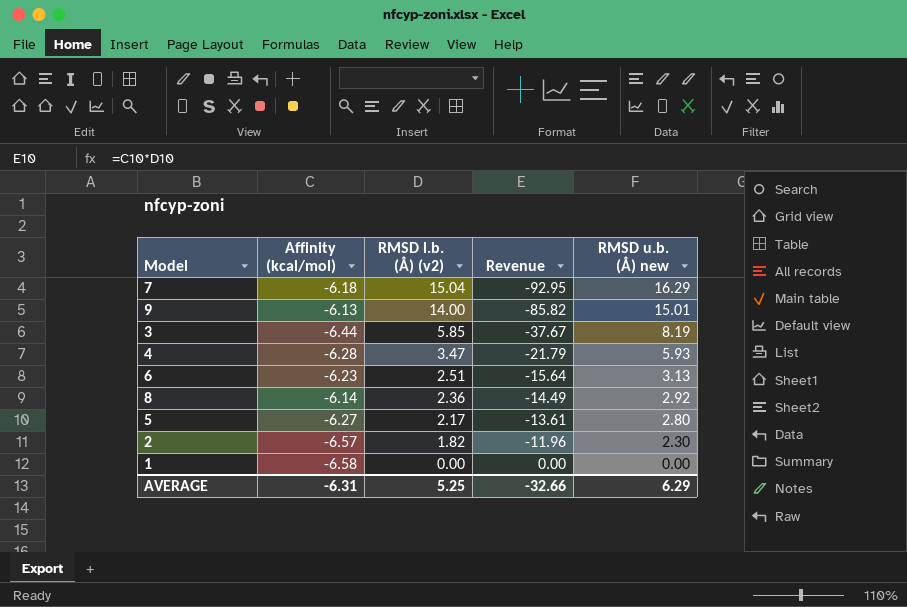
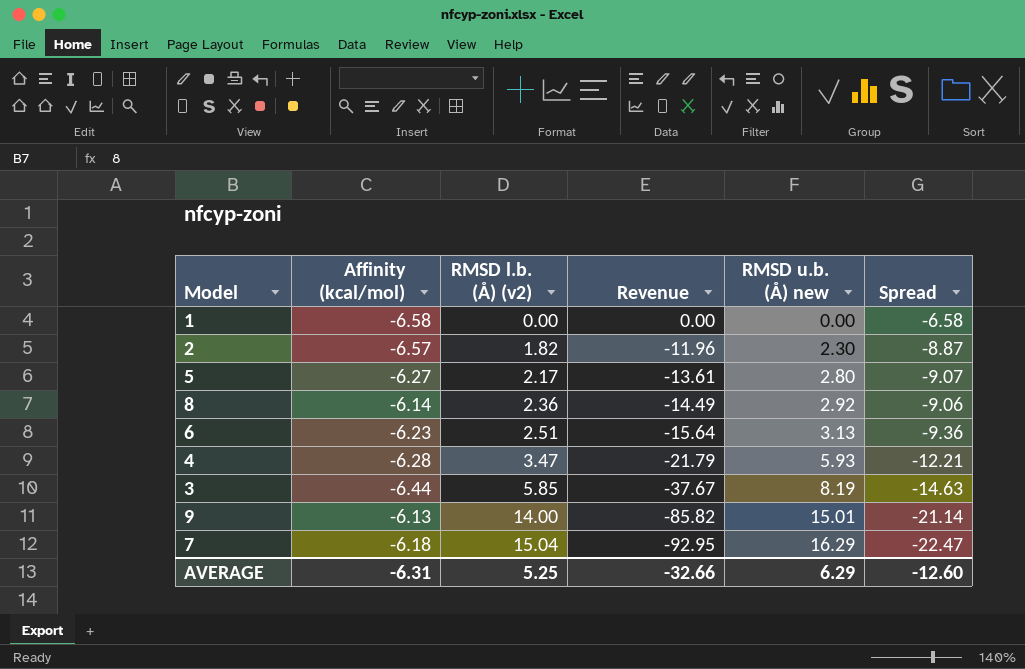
row order: RMSD l.b. (Å) (v2) descending -> RMSD l.b. (Å) (v2) ascending
column Spread | formula: none -> [Affinity (kcal/mol)] - [RMSD u.b. (Å) new]

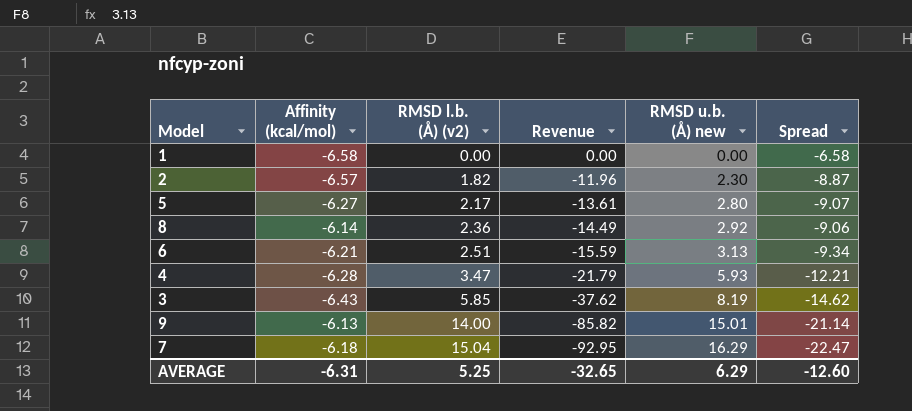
6 | Affinity (kcal/mol): -6.23 -> -6.21
6 | Revenue: -15.64 -> -15.59
6 | Spread: -9.36 -> -9.34
3 | Affinity (kcal/mol): -6.44 -> -6.43
3 | Revenue: -37.67 -> -37.62
3 | Spread: -14.63 -> -14.62
AVERAGE | Revenue: -32.66 -> -32.65

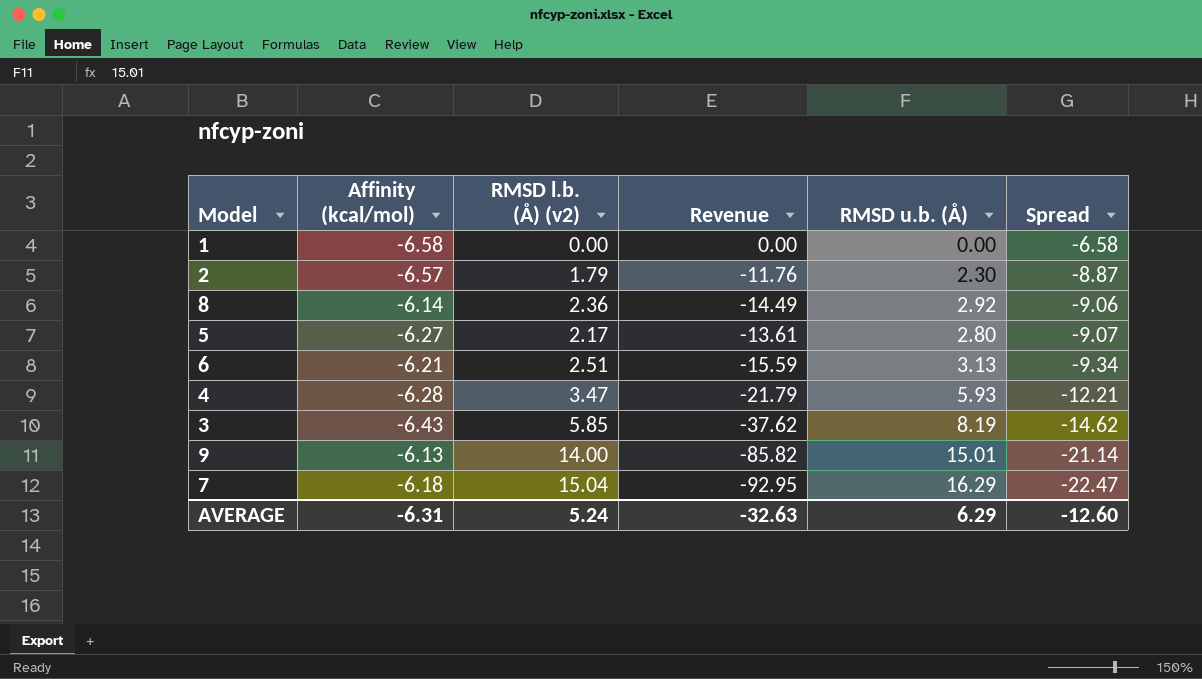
row order: RMSD l.b. (Å) (v2) ascending -> Spread descending
column name: RMSD u.b. (Å) new -> RMSD u.b. (Å)
2 | RMSD l.b. (Å) (v2): 1.82 -> 1.79
2 | Revenue: -11.96 -> -11.76
AVERAGE | RMSD l.b. (Å) (v2): 5.25 -> 5.24
AVERAGE | Revenue: -32.65 -> -32.63

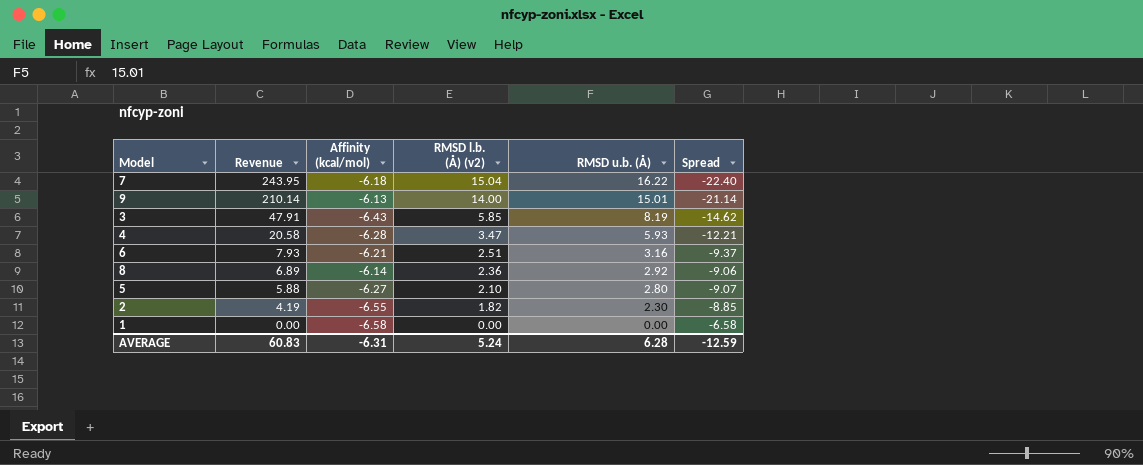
row order: Spread descending -> Revenue descending
column Revenue | formula: [Affinity (kcal/mol)] * [RMSD l.b. (Å) (v2)] -> [RMSD l.b. (Å) (v2)] * [RMSD u.b. (Å)]
column Revenue | position: 4 -> 2
7 | RMSD u.b. (Å): 16.29 -> 16.22
7 | Spread: -22.47 -> -22.40
6 | RMSD u.b. (Å): 3.13 -> 3.16
6 | Spread: -9.34 -> -9.37
5 | RMSD l.b. (Å) (v2): 2.17 -> 2.10
2 | Affinity (kcal/mol): -6.57 -> -6.55
2 | RMSD l.b. (Å) (v2): 1.79 -> 1.82
2 | Spread: -8.87 -> -8.85
AVERAGE | Revenue: -32.63 -> 60.83
AVERAGE | RMSD u.b. (Å): 6.29 -> 6.28
AVERAGE | Spread: -12.60 -> -12.59

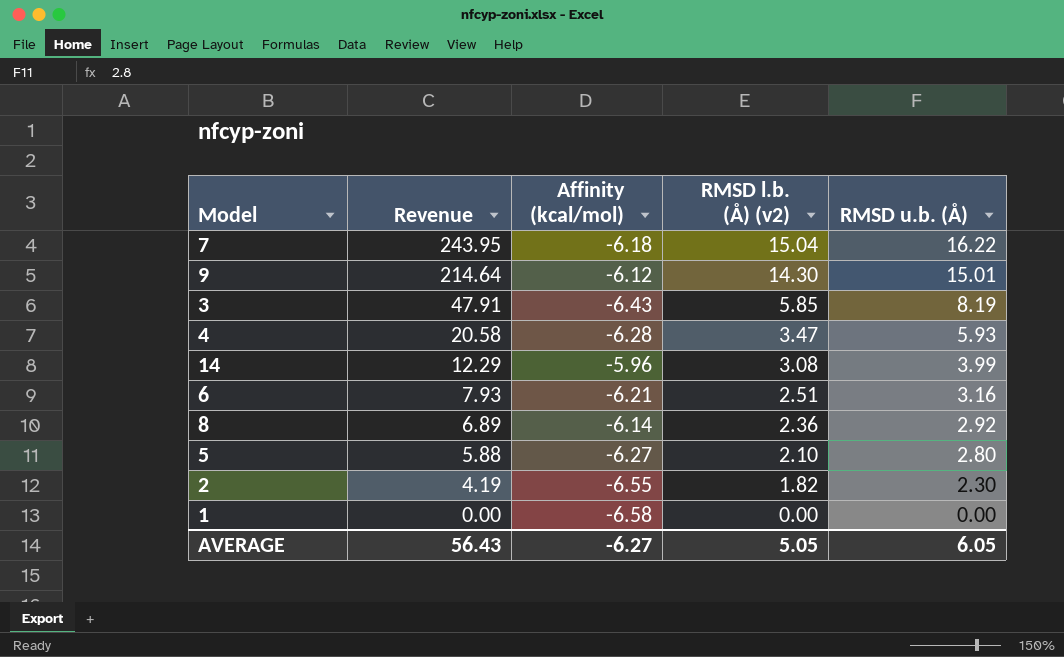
column Spread | formula: [Affinity (kcal/mol)] - [RMSD u.b. (Å)] -> none
9 | Revenue: 210.14 -> 214.64
9 | Affinity (kcal/mol): -6.13 -> -6.12
9 | RMSD l.b. (Å) (v2): 14.00 -> 14.30
row 14: none -> 12.29 | -5.96 | 3.08 | 3.99
AVERAGE | Revenue: 60.83 -> 56.43
AVERAGE | Affinity (kcal/mol): -6.31 -> -6.27
AVERAGE | RMSD l.b. (Å) (v2): 5.24 -> 5.05
AVERAGE | RMSD u.b. (Å): 6.28 -> 6.05

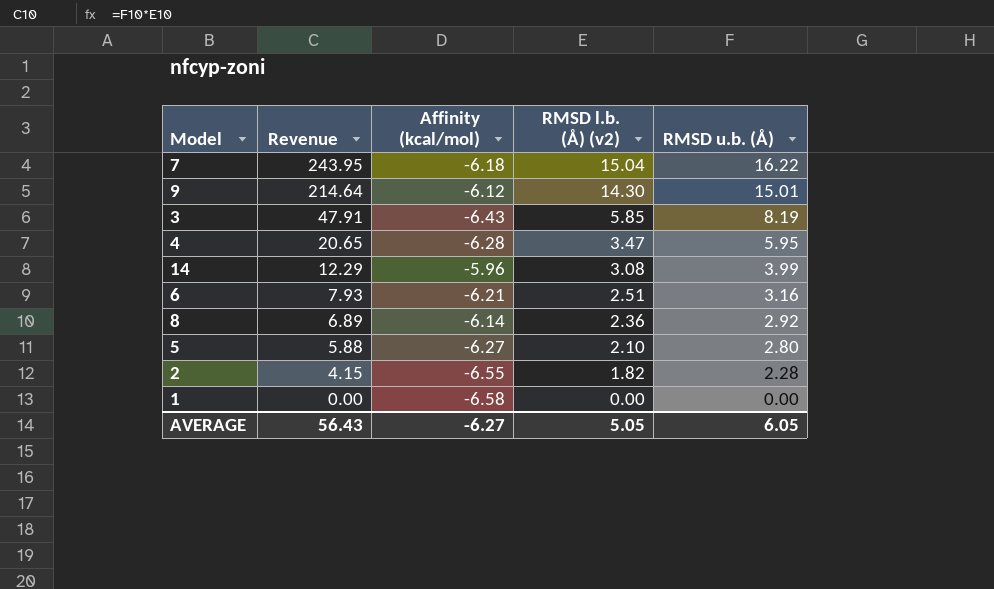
4 | Revenue: 20.58 -> 20.65
4 | RMSD u.b. (Å): 5.93 -> 5.95
2 | Revenue: 4.19 -> 4.15
2 | RMSD u.b. (Å): 2.30 -> 2.28

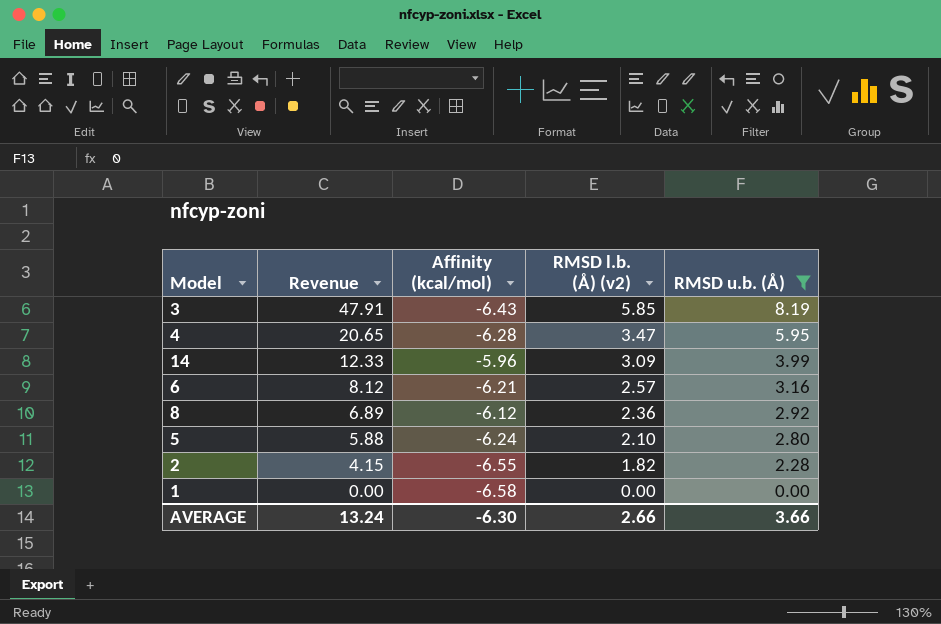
filter: none -> RMSD u.b. (Å) <= 8.19
14 | Revenue: 12.29 -> 12.33
14 | RMSD l.b. (Å) (v2): 3.08 -> 3.09
6 | Revenue: 7.93 -> 8.12
6 | RMSD l.b. (Å) (v2): 2.51 -> 2.57
8 | Affinity (kcal/mol): -6.14 -> -6.12
5 | Affinity (kcal/mol): -6.27 -> -6.24
AVERAGE | Revenue: 56.43 -> 13.24
AVERAGE | Affinity (kcal/mol): -6.27 -> -6.30
AVERAGE | RMSD l.b. (Å) (v2): 5.05 -> 2.66
AVERAGE | RMSD u.b. (Å): 6.05 -> 3.66

